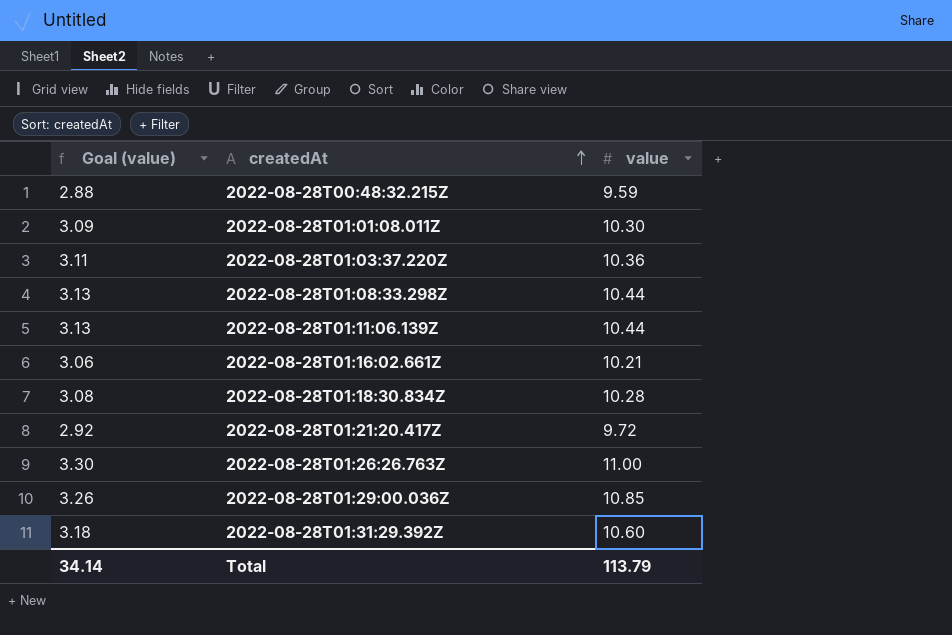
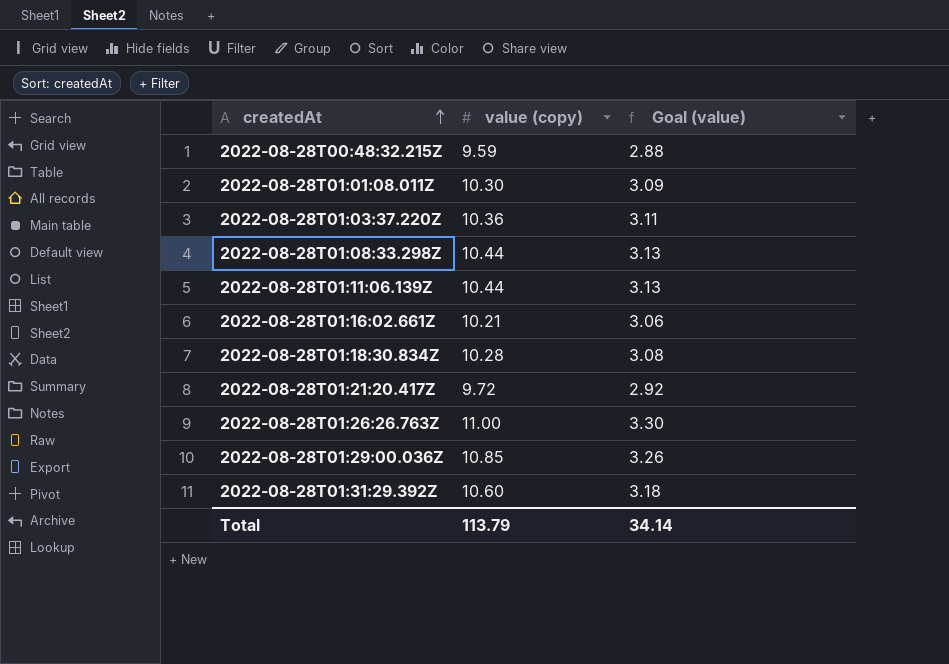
column name: value -> value (copy)
column Goal (value) | position: 1 -> 3

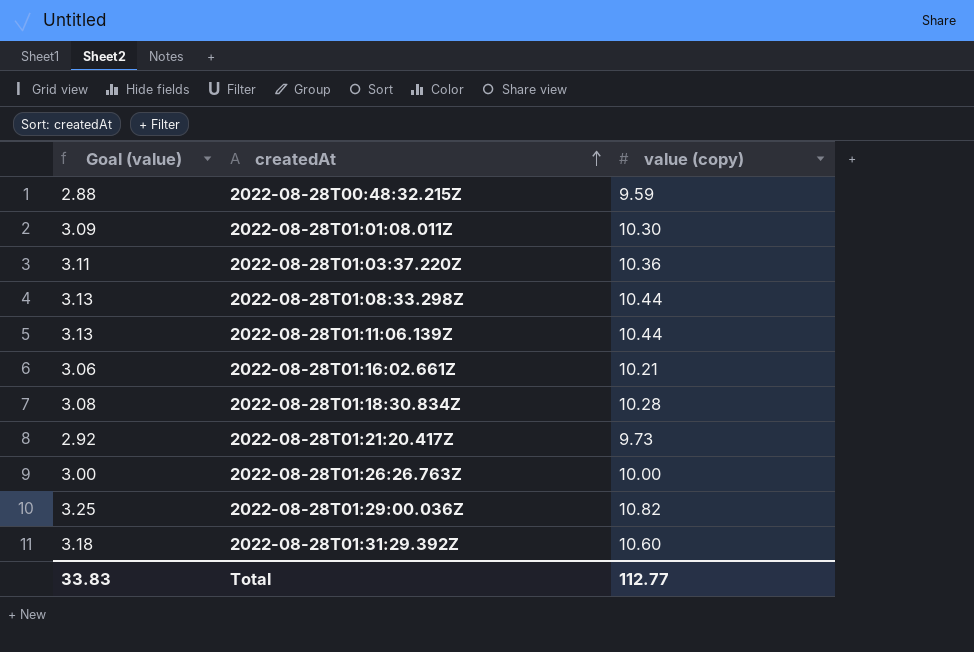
column Goal (value) | position: 3 -> 1
2022-08-28T01:21:20.417Z | value (copy): 9.72 -> 9.73
2022-08-28T01:26:26.763Z | Goal (value): 3.30 -> 3.00
2022-08-28T01:26:26.763Z | value (copy): 11.00 -> 10.00
2022-08-28T01:29:00.036Z | Goal (value): 3.26 -> 3.25
2022-08-28T01:29:00.036Z | value (copy): 10.85 -> 10.82
Total | Goal (value): 34.14 -> 33.83
Total | value (copy): 113.79 -> 112.77

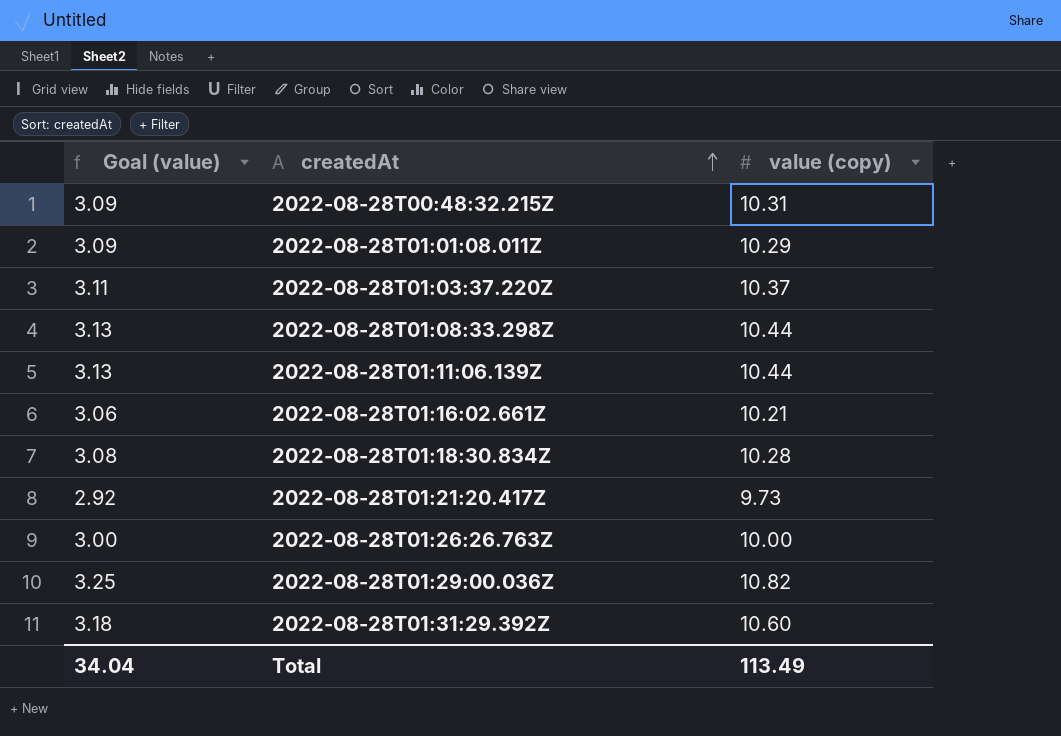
2022-08-28T00:48:32.215Z | Goal (value): 2.88 -> 3.09
2022-08-28T00:48:32.215Z | value (copy): 9.59 -> 10.31
2022-08-28T01:01:08.011Z | value (copy): 10.30 -> 10.29
2022-08-28T01:03:37.220Z | value (copy): 10.36 -> 10.37
Total | Goal (value): 33.83 -> 34.04
Total | value (copy): 112.77 -> 113.49

